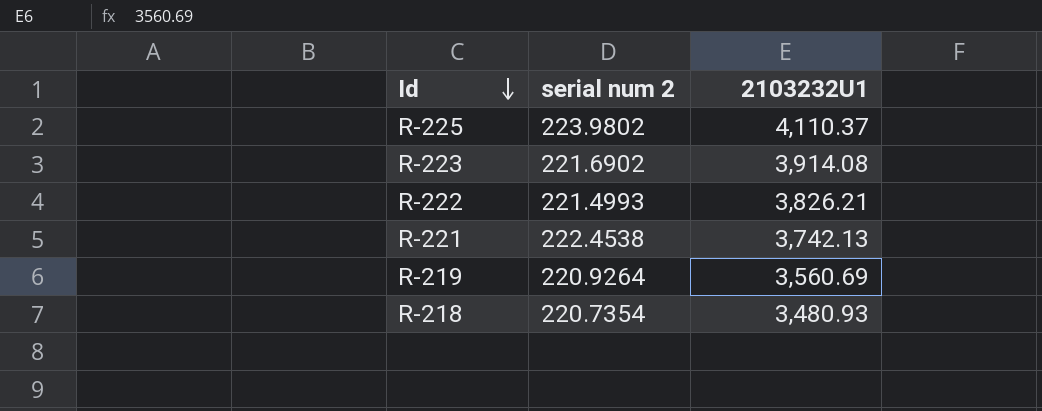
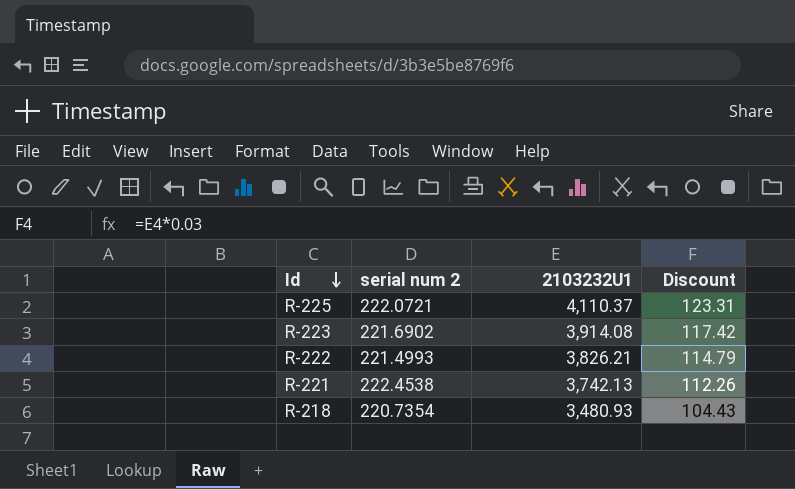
column Discount | formula: none -> [2103232U1] * 0.03
row R-219: 220.9264 | 3,560.69 -> none
R-225 | serial num 2: 223.9802 -> 222.0721

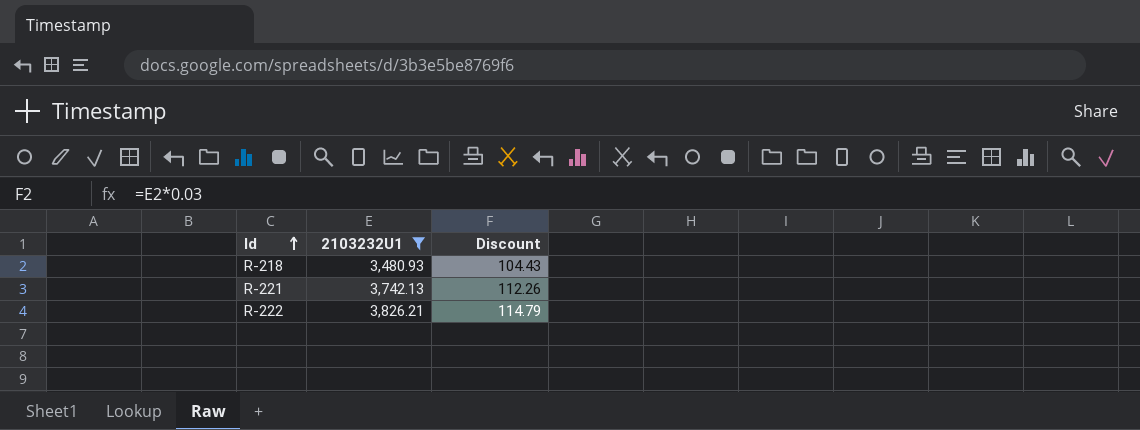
filter: none -> 2103232U1 <= 3,826.21
row order: Id descending -> Id ascending
column serial num 2 | position: 2 -> none

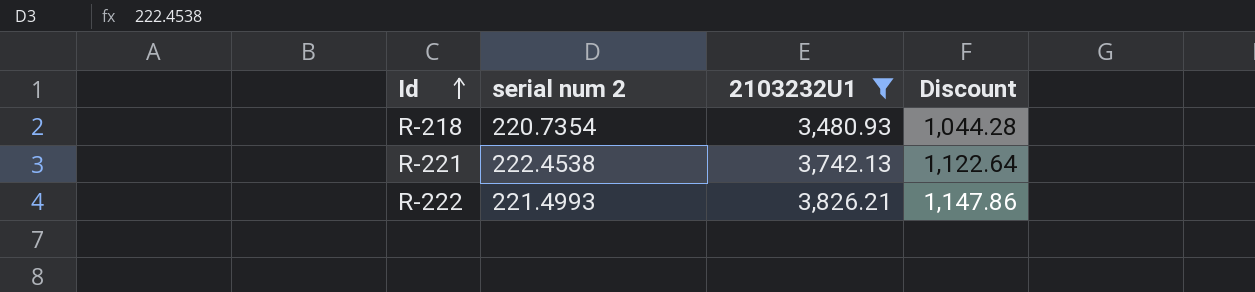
column serial num 2 | position: none -> 2
column Discount | formula: [2103232U1] * 0.03 -> [2103232U1] * 0.3

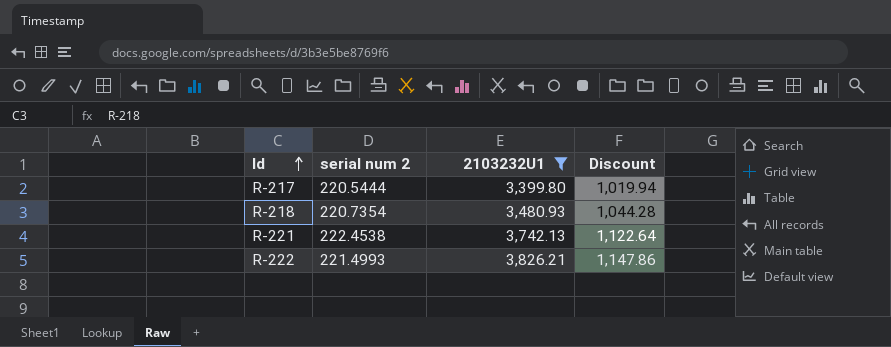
row R-217: none -> 220.5444 | 3,399.80 | 1,019.94

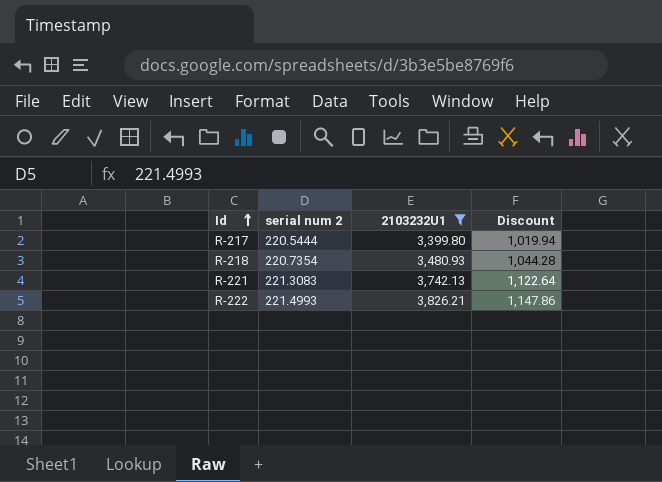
R-221 | serial num 2: 222.4538 -> 221.3083

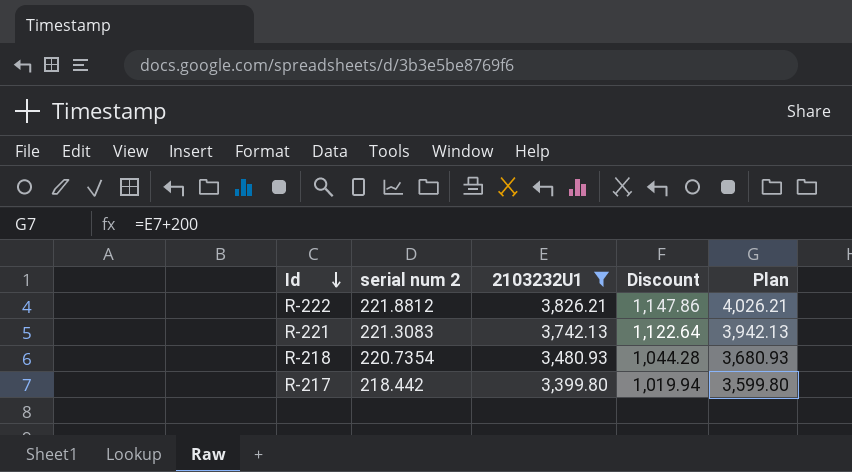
row order: Id ascending -> Id descending
column Plan | formula: none -> [2103232U1] + 200
R-222 | serial num 2: 221.4993 -> 221.8812
R-217 | serial num 2: 220.5444 -> 218.442

